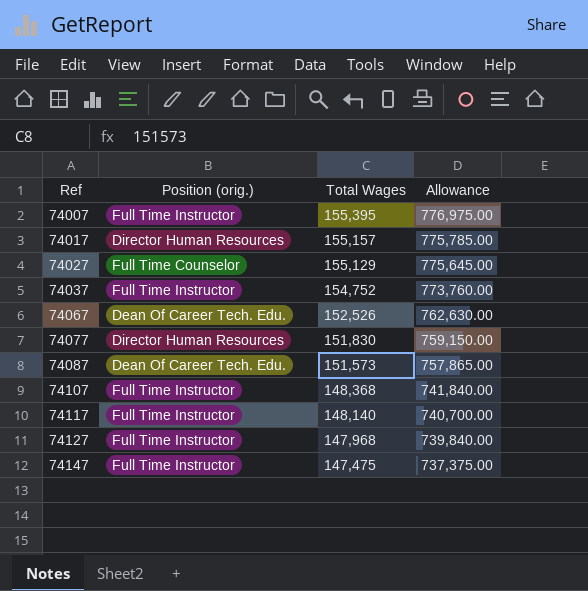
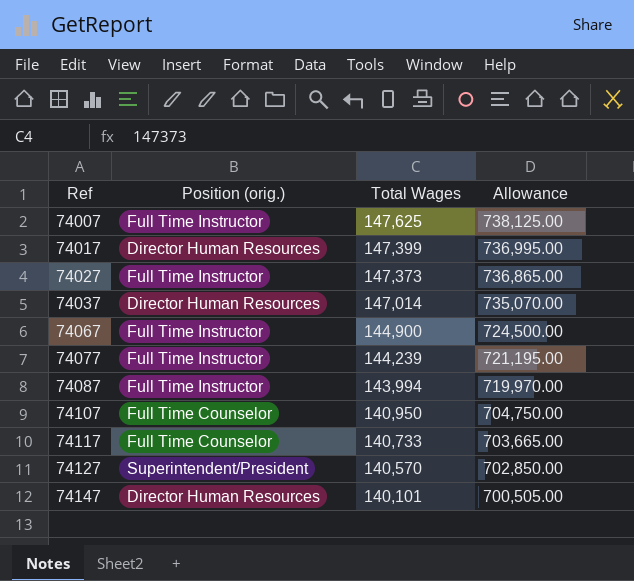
74007 | Total Wages: 155,395 -> 147,625
74007 | Allowance: 776,975.00 -> 738,125.00
74017 | Total Wages: 155,157 -> 147,399
74017 | Allowance: 775,785.00 -> 736,995.00
74027 | Position (orig.): Full Time Counselor -> Full Time Instructor
74027 | Total Wages: 155,129 -> 147,373
74027 | Allowance: 775,645.00 -> 736,865.00
74037 | Position (orig.): Full Time Instructor -> Director Human Resources
74037 | Total Wages: 154,752 -> 147,014
74037 | Allowance: 773,760.00 -> 735,070.00
74067 | Position (orig.): Dean Of Career Tech. Edu. -> Full Time Instructor
74067 | Total Wages: 152,526 -> 144,900
74067 | Allowance: 762,630.00 -> 724,500.00
74077 | Position (orig.): Director Human Resources -> Full Time Instructor
74077 | Total Wages: 151,830 -> 144,239
74077 | Allowance: 759,150.00 -> 721,195.00
74087 | Position (orig.): Dean Of Career Tech. Edu. -> Full Time Instructor
74087 | Total Wages: 151,573 -> 143,994
74087 | Allowance: 757,865.00 -> 719,970.00
74107 | Position (orig.): Full Time Instructor -> Full Time Counselor
74107 | Total Wages: 148,368 -> 140,950
74107 | Allowance: 741,840.00 -> 704,750.00
74117 | Position (orig.): Full Time Instructor -> Full Time Counselor
74117 | Total Wages: 148,140 -> 140,733
74117 | Allowance: 740,700.00 -> 703,665.00
74127 | Position (orig.): Full Time Instructor -> Superintendent/President
74127 | Total Wages: 147,968 -> 140,570
74127 | Allowance: 739,840.00 -> 702,850.00
74147 | Position (orig.): Full Time Instructor -> Director Human Resources
74147 | Total Wages: 147,475 -> 140,101
74147 | Allowance: 737,375.00 -> 700,505.00

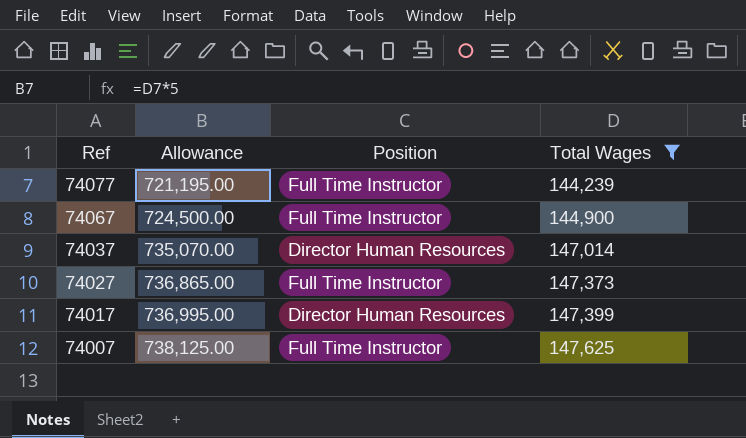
filter: none -> Total Wages >= 144,239
row order: Ref ascending -> Ref descending
column Allowance | position: 4 -> 2
column name: Position (orig.) -> Position

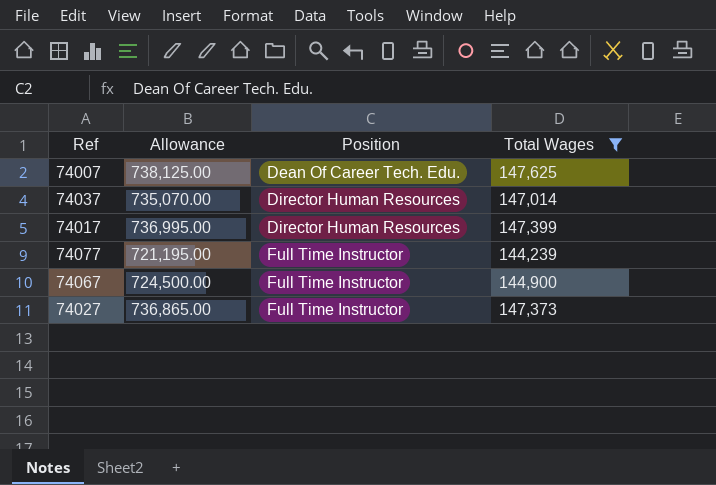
row order: Ref descending -> Position ascending
74007 | Position: Full Time Instructor -> Dean Of Career Tech. Edu.

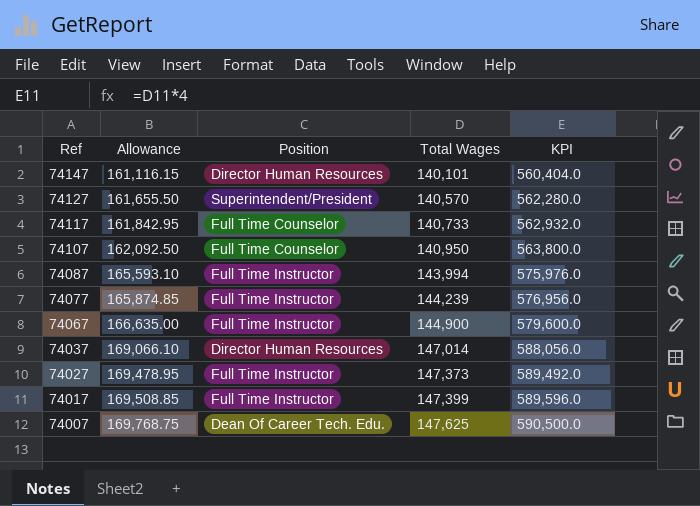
filter: Total Wages >= 144,239 -> none
row order: Position ascending -> Ref descending
column Allowance | formula: [Total Wages] * 5 -> [Total Wages] * 1.15
column KPI | formula: none -> [Total Wages] * 4
74017 | Position: Director Human Resources -> Full Time Instructor

